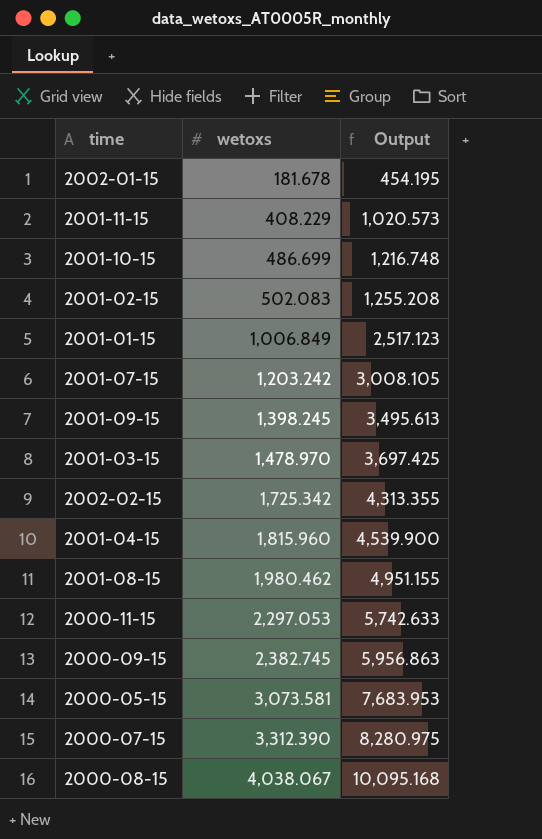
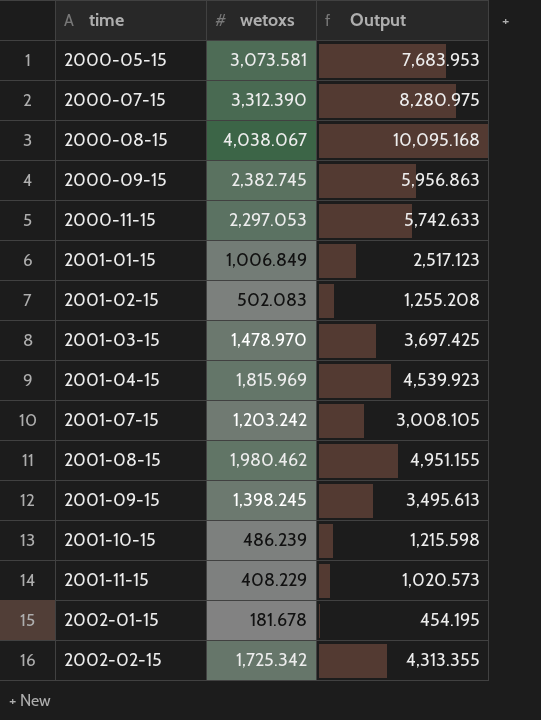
row order: wetoxs ascending -> time ascending
2001-04-15 | wetoxs: 1,815.960 -> 1,815.969
2001-04-15 | Output: 4,539.900 -> 4,539.923
2001-10-15 | wetoxs: 486.699 -> 486.239
2001-10-15 | Output: 1,216.748 -> 1,215.598

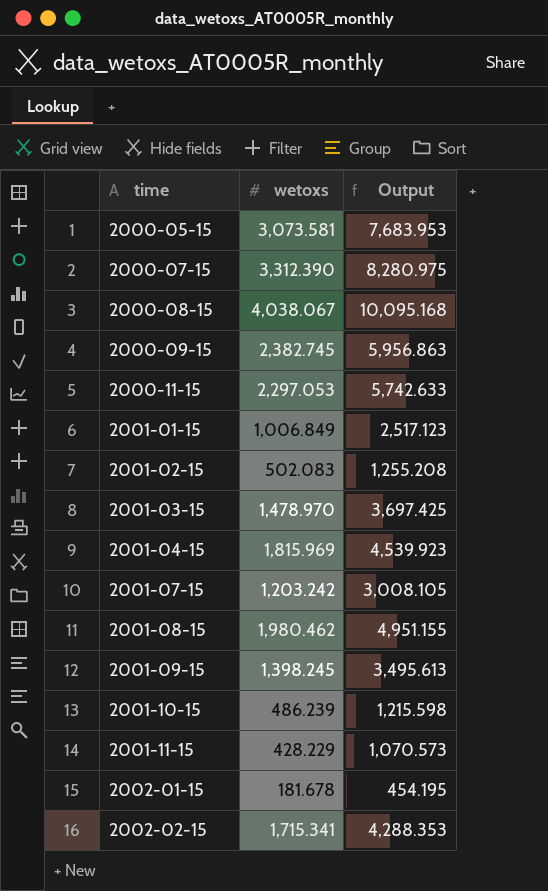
2001-11-15 | wetoxs: 408.229 -> 428.229
2001-11-15 | Output: 1,020.573 -> 1,070.573
2002-02-15 | wetoxs: 1,725.342 -> 1,715.341
2002-02-15 | Output: 4,313.355 -> 4,288.353

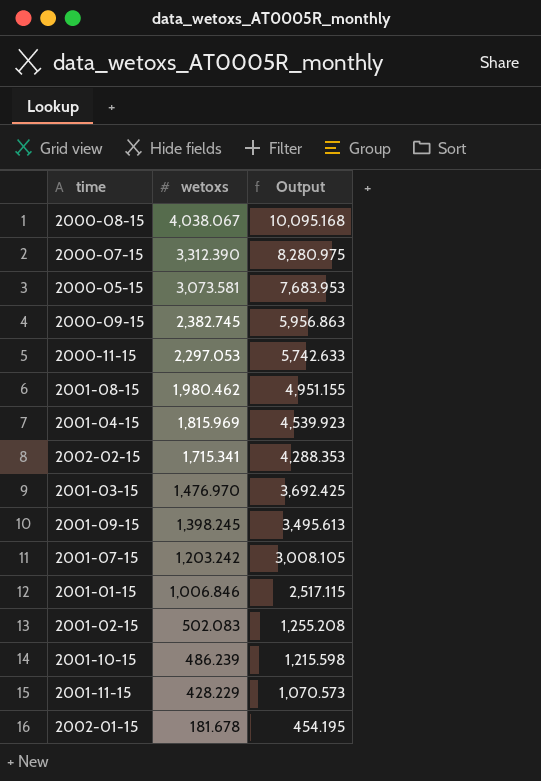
row order: time ascending -> wetoxs descending
2001-03-15 | wetoxs: 1,478.970 -> 1,476.970
2001-03-15 | Output: 3,697.425 -> 3,692.425
2001-01-15 | wetoxs: 1,006.849 -> 1,006.846
2001-01-15 | Output: 2,517.123 -> 2,517.115

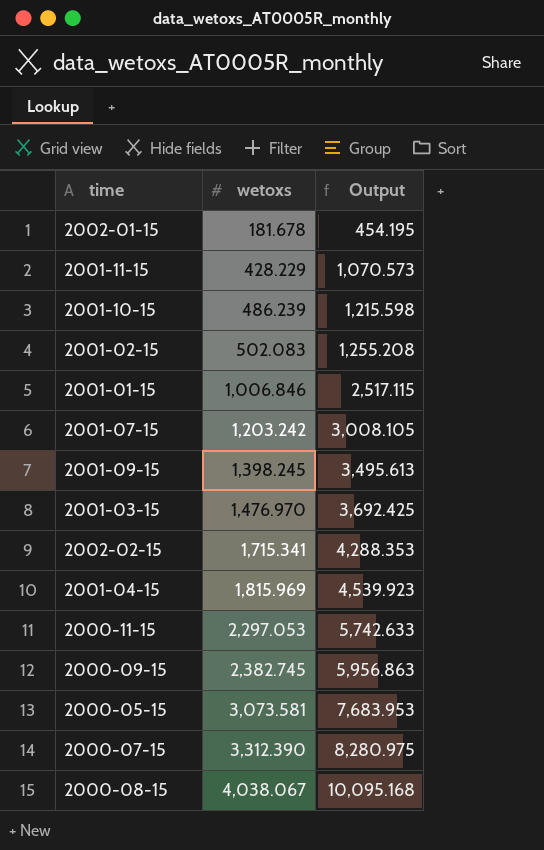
row order: wetoxs descending -> wetoxs ascending
row 2001-08-15: 1,980.462 | 4,951.155 -> none

